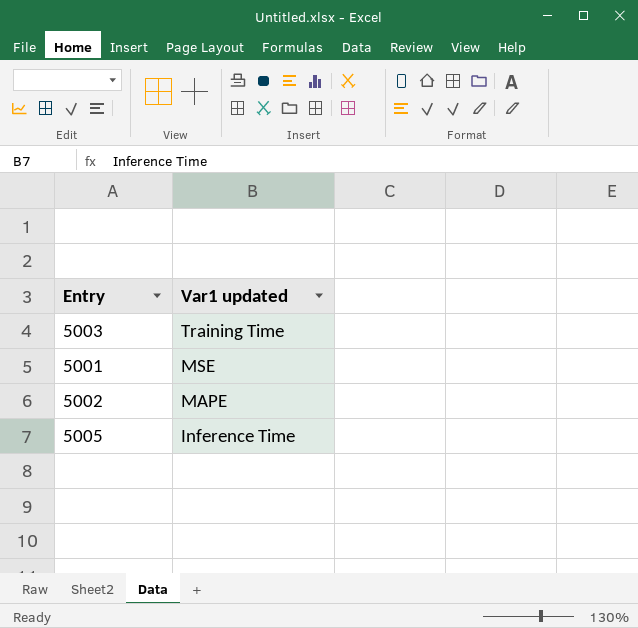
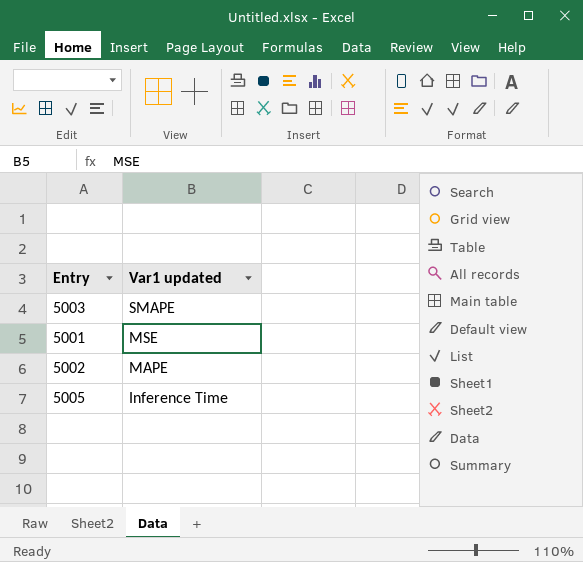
5003 | Var1 updated: Training Time -> SMAPE

